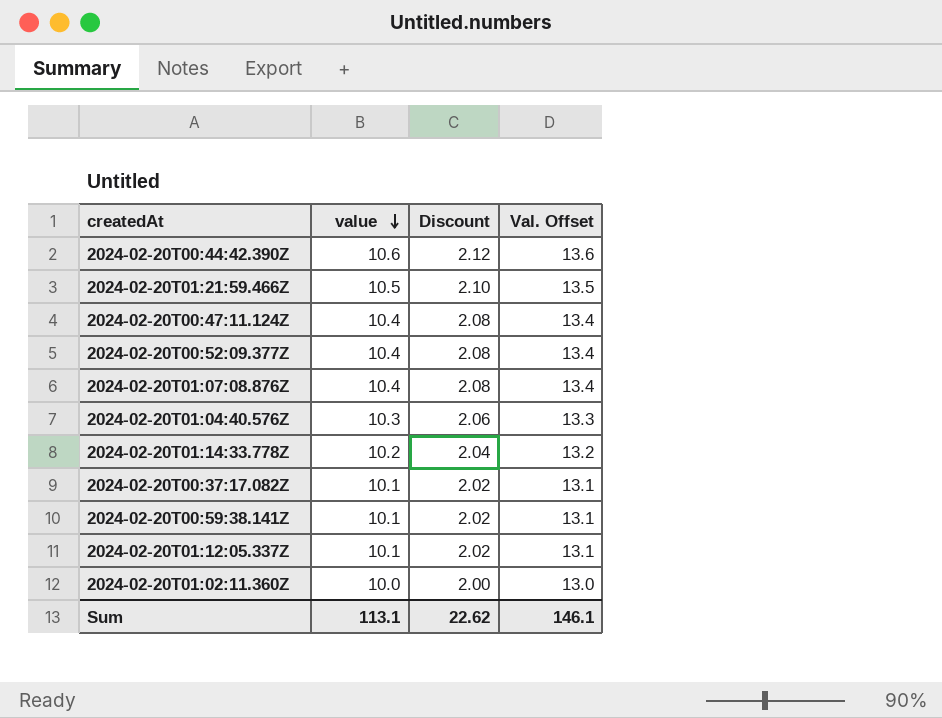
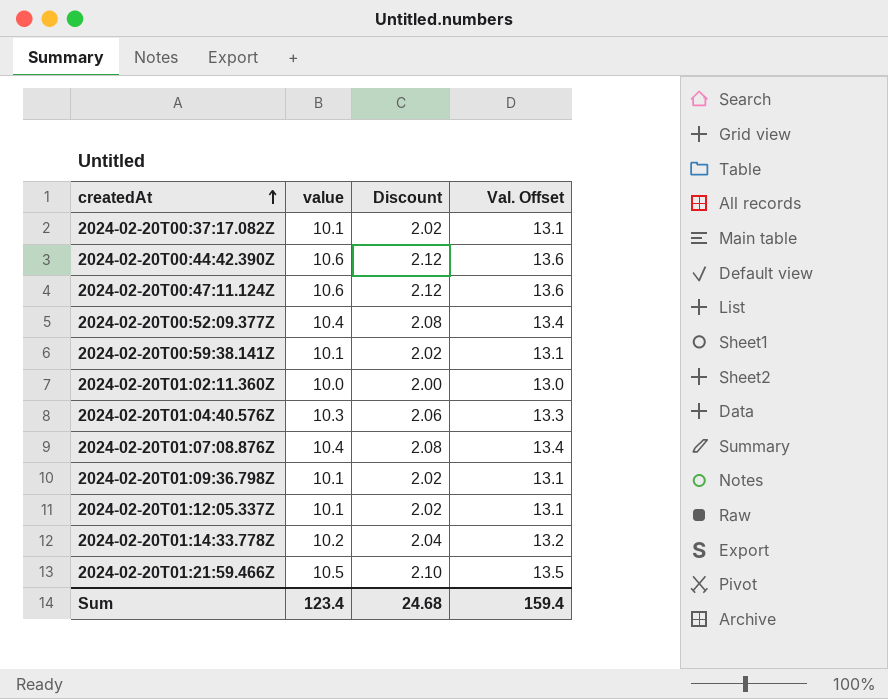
row order: value descending -> createdAt ascending
2024-02-20T00:47:11.124Z | value: 10.4 -> 10.6
2024-02-20T00:47:11.124Z | Discount: 2.08 -> 2.12
2024-02-20T00:47:11.124Z | Val. Offset: 13.4 -> 13.6
row 2024-02-20T01:09:36.798Z: none -> 10.1 | 2.02 | 13.1
Sum | value: 113.1 -> 123.4
Sum | Discount: 22.62 -> 24.68
Sum | Val. Offset: 146.1 -> 159.4

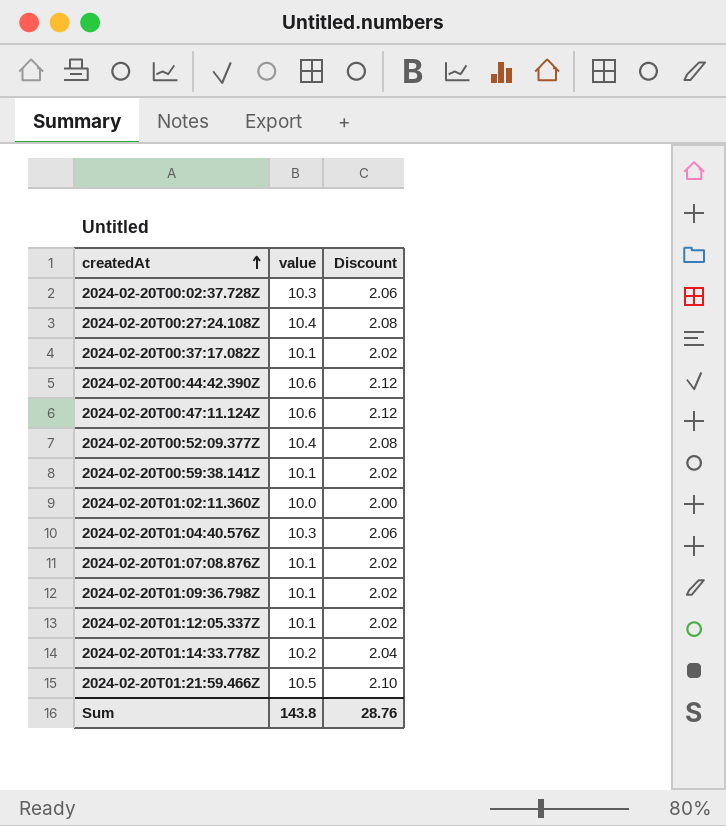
column Val. Offset | formula: [value] + 3 -> none
row 2024-02-20T00:02:37.728Z: none -> 10.3 | 2.06
row 2024-02-20T00:27:24.108Z: none -> 10.4 | 2.08
2024-02-20T01:07:08.876Z | value: 10.4 -> 10.1
2024-02-20T01:07:08.876Z | Discount: 2.08 -> 2.02
Sum | value: 123.4 -> 143.8
Sum | Discount: 24.68 -> 28.76

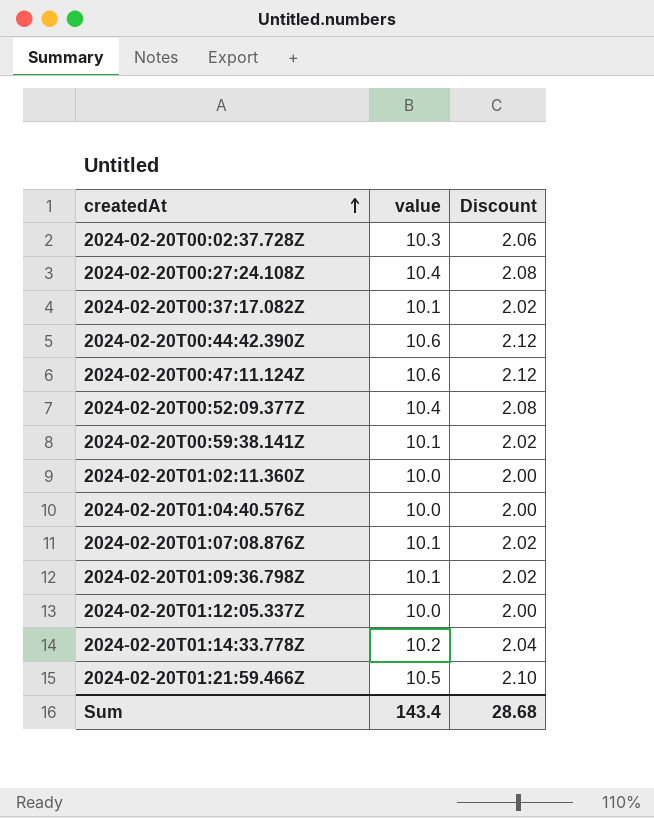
2024-02-20T01:04:40.576Z | value: 10.3 -> 10.0
2024-02-20T01:04:40.576Z | Discount: 2.06 -> 2.00
2024-02-20T01:12:05.337Z | value: 10.1 -> 10.0
2024-02-20T01:12:05.337Z | Discount: 2.02 -> 2.00
Sum | value: 143.8 -> 143.4
Sum | Discount: 28.76 -> 28.68

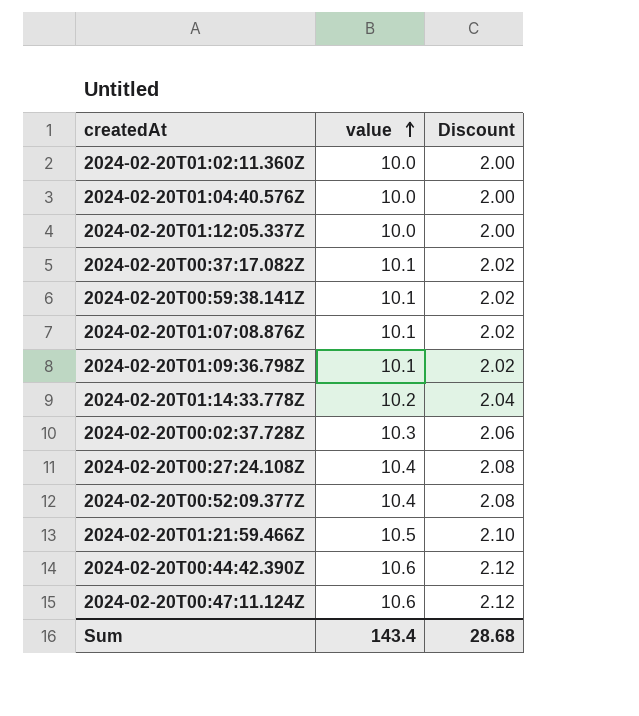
row order: createdAt ascending -> value ascending

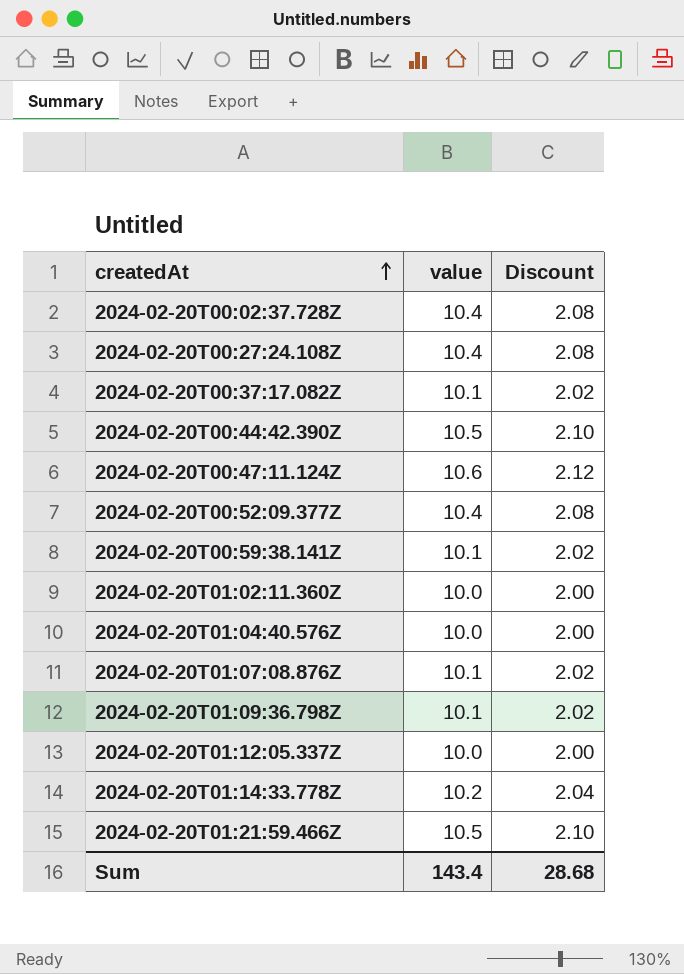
row order: value ascending -> createdAt ascending
2024-02-20T00:02:37.728Z | value: 10.3 -> 10.4
2024-02-20T00:02:37.728Z | Discount: 2.06 -> 2.08
2024-02-20T00:44:42.390Z | value: 10.6 -> 10.5
2024-02-20T00:44:42.390Z | Discount: 2.12 -> 2.10

